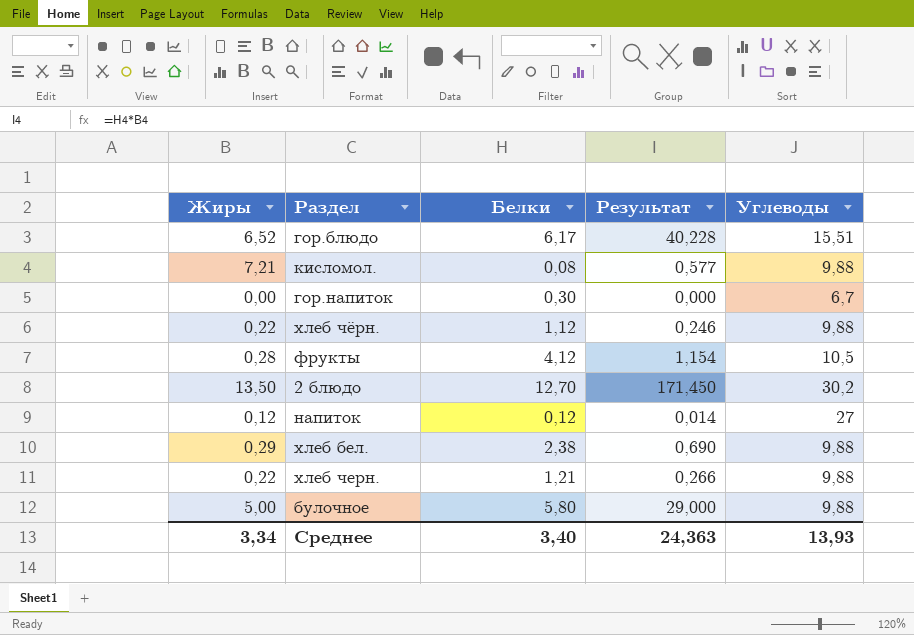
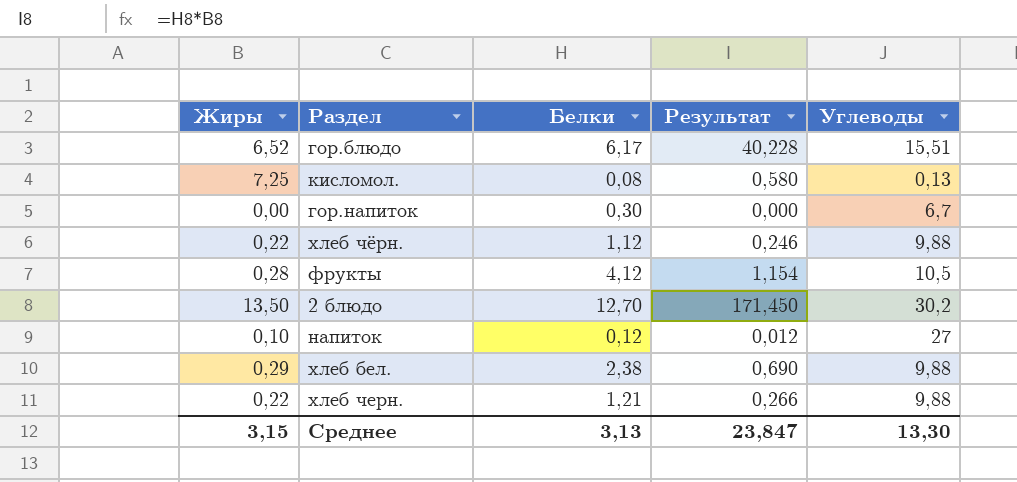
row булочное: 5,00 | 5,80 | 29,000 | 9,88 -> none
кисломол. | Жиры: 7,21 -> 7,25
кисломол. | Результат: 0,577 -> 0,580
кисломол. | Углеводы: 9,88 -> 0,13
напиток | Жиры: 0,12 -> 0,10
напиток | Результат: 0,014 -> 0,012
Среднее | Жиры: 3,34 -> 3,15
Среднее | Белки: 3,40 -> 3,13
Среднее | Результат: 24,363 -> 23,847
Среднее | Углеводы: 13,93 -> 13,30

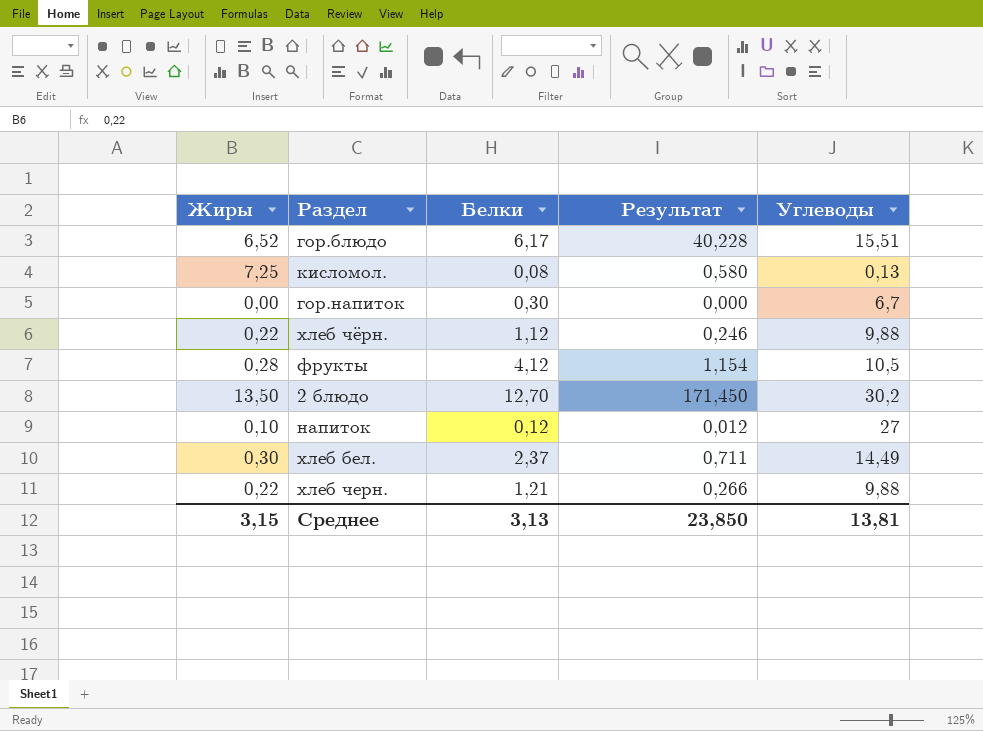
хлеб бел. | Жиры: 0,29 -> 0,30
хлеб бел. | Белки: 2,38 -> 2,37
хлеб бел. | Результат: 0,690 -> 0,711
хлеб бел. | Углеводы: 9,88 -> 14,49
Среднее | Результат: 23,847 -> 23,850
Среднее | Углеводы: 13,30 -> 13,81

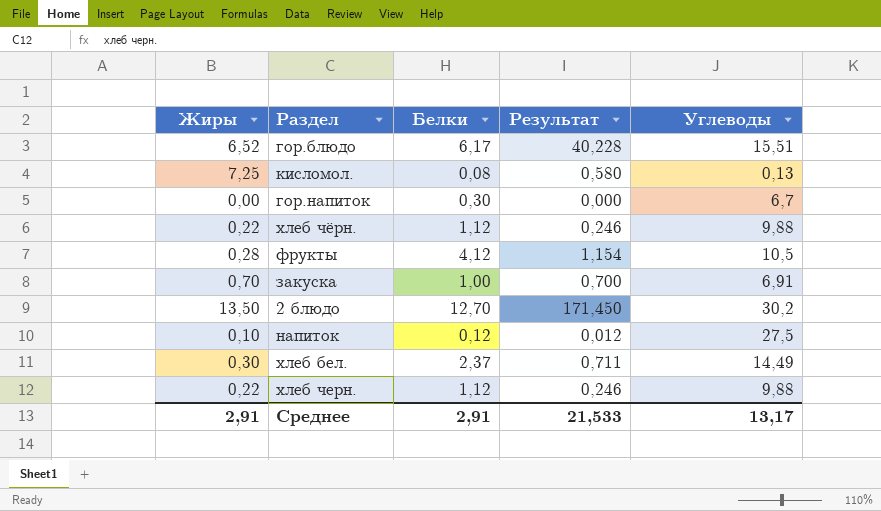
row закуска: none -> 0,70 | 1,00 | 0,700 | 6,91
напиток | Углеводы: 27 -> 27,5
хлеб черн. | Белки: 1,21 -> 1,12
хлеб черн. | Результат: 0,266 -> 0,246
Среднее | Жиры: 3,15 -> 2,91
Среднее | Белки: 3,13 -> 2,91
Среднее | Результат: 23,850 -> 21,533
Среднее | Углеводы: 13,81 -> 13,17

